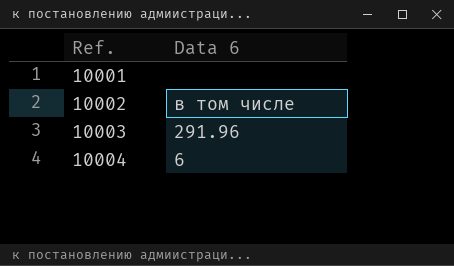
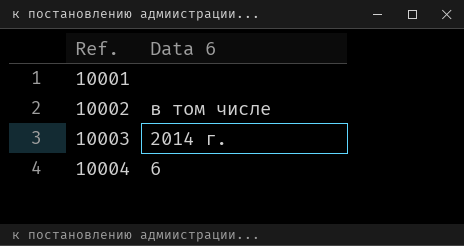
10003 | Data 6: 291.96 -> 2014 г.

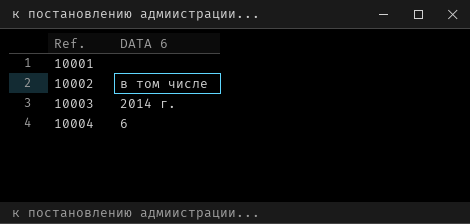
column name: Data 6 -> DATA 6

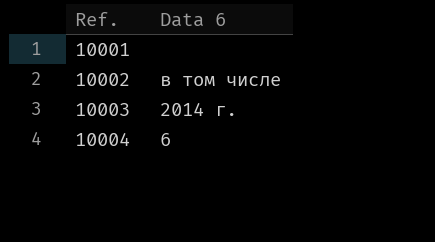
column name: DATA 6 -> Data 6

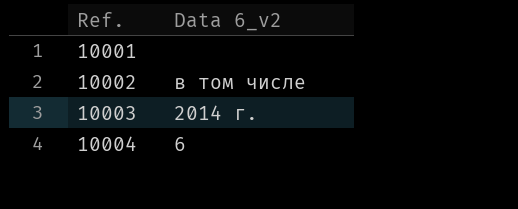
column name: Data 6 -> Data 6_v2

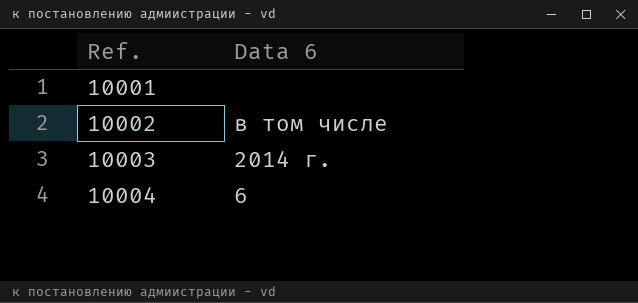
column name: Data 6_v2 -> Data 6

